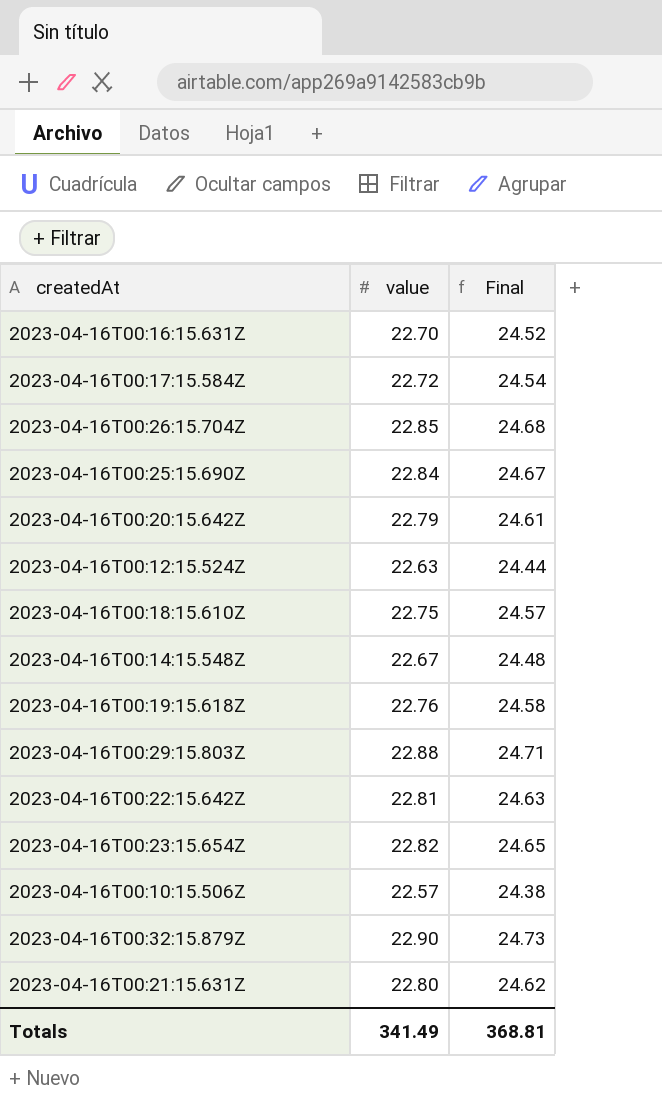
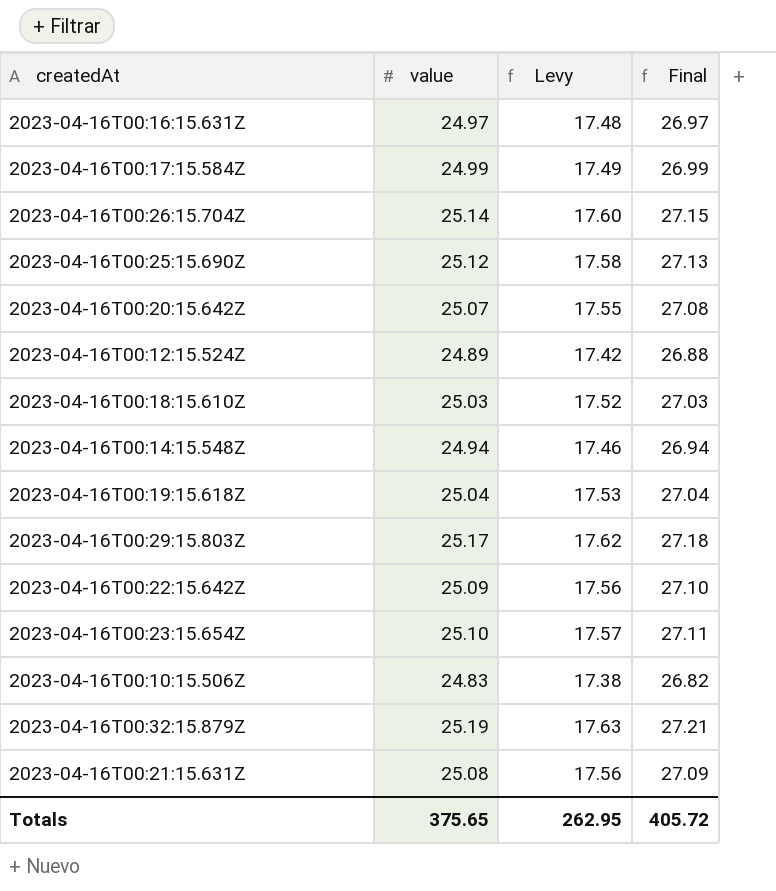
column Levy | formula: none -> [value] * 0.7
2023-04-16T00:16:15.631Z | value: 22.70 -> 24.97
2023-04-16T00:16:15.631Z | Final: 24.52 -> 26.97
2023-04-16T00:17:15.584Z | value: 22.72 -> 24.99
2023-04-16T00:17:15.584Z | Final: 24.54 -> 26.99
2023-04-16T00:26:15.704Z | value: 22.85 -> 25.14
2023-04-16T00:26:15.704Z | Final: 24.68 -> 27.15
2023-04-16T00:25:15.690Z | value: 22.84 -> 25.12
2023-04-16T00:25:15.690Z | Final: 24.67 -> 27.13
2023-04-16T00:20:15.642Z | value: 22.79 -> 25.07
2023-04-16T00:20:15.642Z | Final: 24.61 -> 27.08
2023-04-16T00:12:15.524Z | value: 22.63 -> 24.89
2023-04-16T00:12:15.524Z | Final: 24.44 -> 26.88
2023-04-16T00:18:15.610Z | value: 22.75 -> 25.03
2023-04-16T00:18:15.610Z | Final: 24.57 -> 27.03
2023-04-16T00:14:15.548Z | value: 22.67 -> 24.94
2023-04-16T00:14:15.548Z | Final: 24.48 -> 26.94
2023-04-16T00:19:15.618Z | value: 22.76 -> 25.04
2023-04-16T00:19:15.618Z | Final: 24.58 -> 27.04
2023-04-16T00:29:15.803Z | value: 22.88 -> 25.17
2023-04-16T00:29:15.803Z | Final: 24.71 -> 27.18
2023-04-16T00:22:15.642Z | value: 22.81 -> 25.09
2023-04-16T00:22:15.642Z | Final: 24.63 -> 27.10
2023-04-16T00:23:15.654Z | value: 22.82 -> 25.10
2023-04-16T00:23:15.654Z | Final: 24.65 -> 27.11
2023-04-16T00:10:15.506Z | value: 22.57 -> 24.83
2023-04-16T00:10:15.506Z | Final: 24.38 -> 26.82
2023-04-16T00:32:15.879Z | value: 22.90 -> 25.19
2023-04-16T00:32:15.879Z | Final: 24.73 -> 27.21
2023-04-16T00:21:15.631Z | value: 22.80 -> 25.08
2023-04-16T00:21:15.631Z | Final: 24.62 -> 27.09
Totals | value: 341.49 -> 375.65
Totals | Final: 368.81 -> 405.72

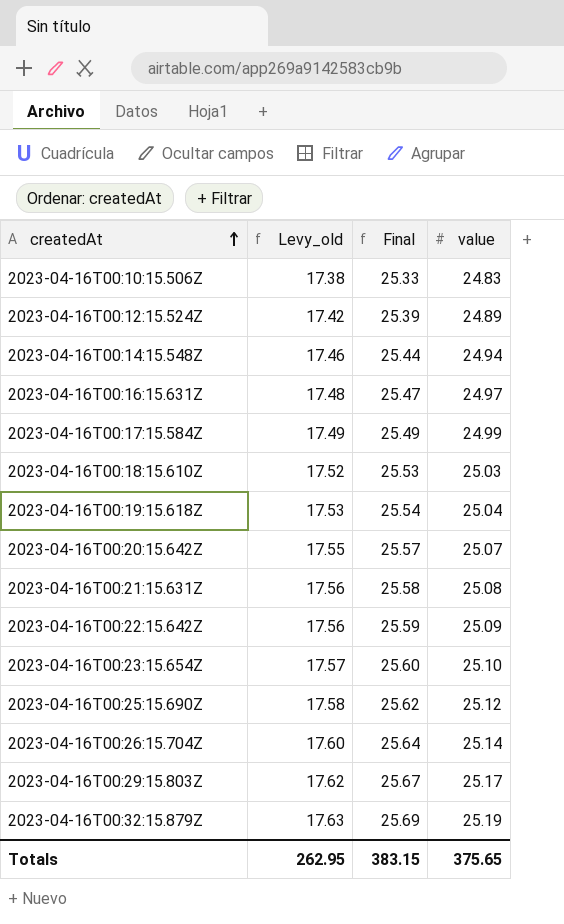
row order: none -> createdAt ascending
column name: Levy -> Levy_old
column Final | formula: [value] * 1.08 -> [value] * 1.02
column value | position: 2 -> 4
Totals | Final: 405.72 -> 383.15

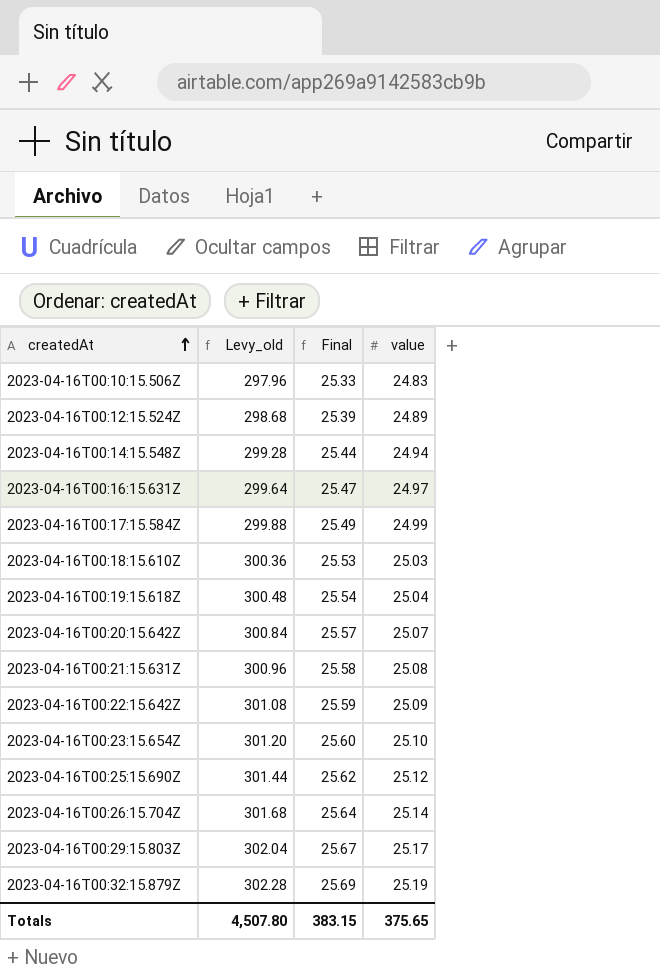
column Levy_old | formula: [value] * 0.7 -> [value] * 12
Totals | Levy_old: 262.95 -> 4,507.80

